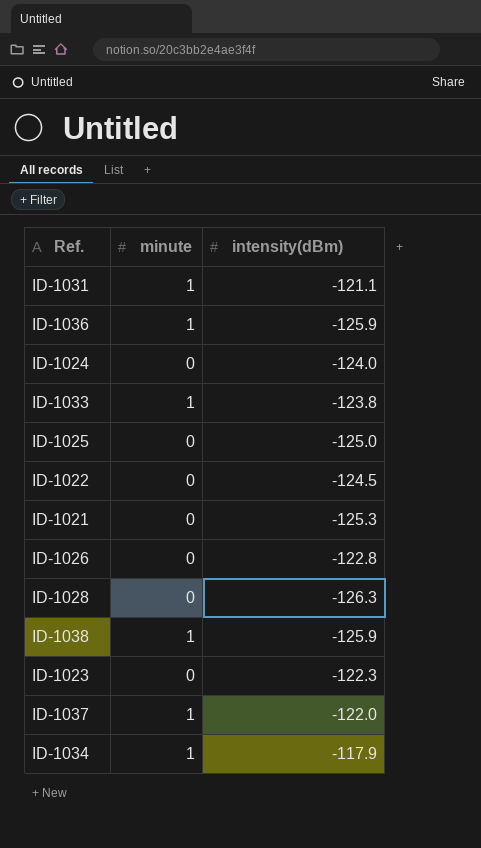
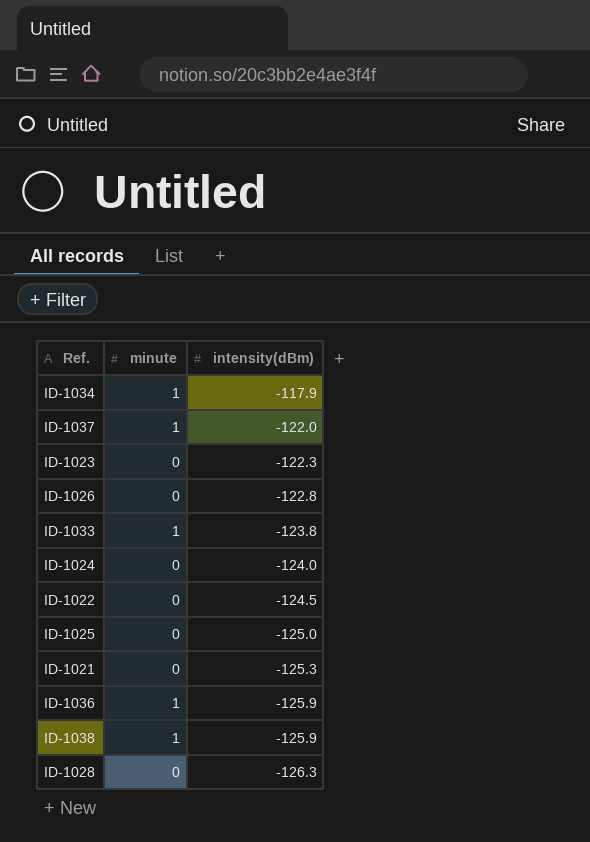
row order: none -> intensity(dBm) descending
row ID-1031: 1 | -121.1 -> none

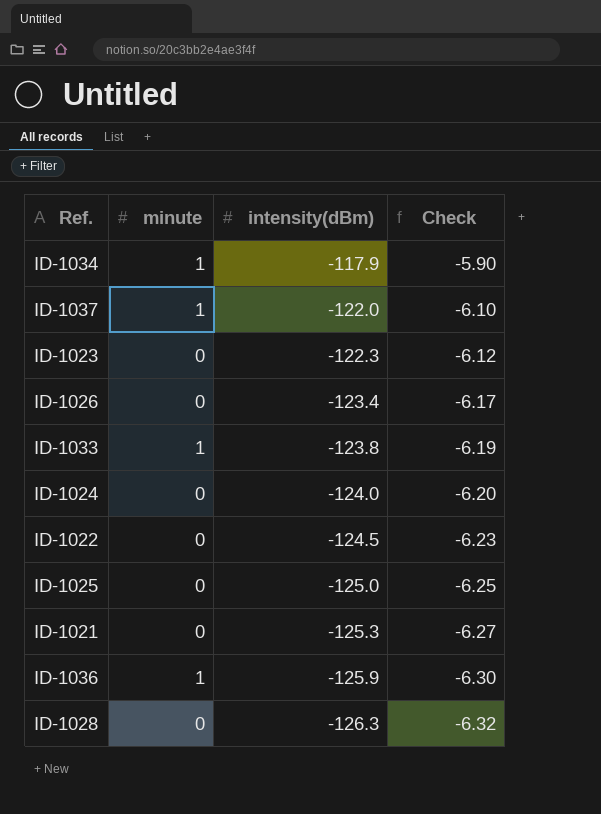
column Check | formula: none -> [intensity(dBm)] * 0.05
row ID-1038: 1 | -125.9 -> none
ID-1026 | intensity(dBm): -122.8 -> -123.4

